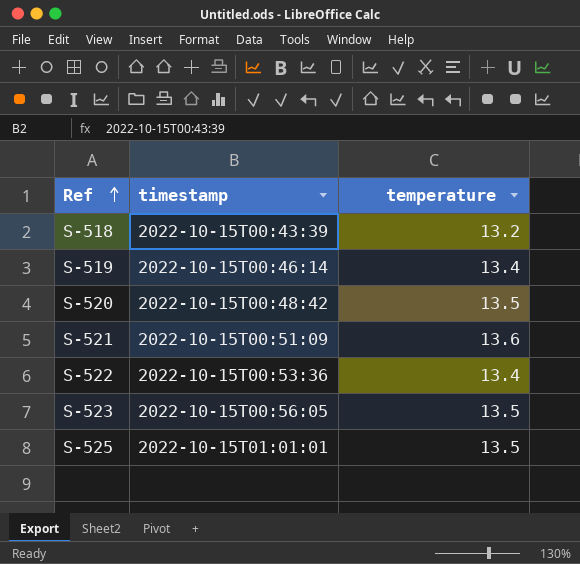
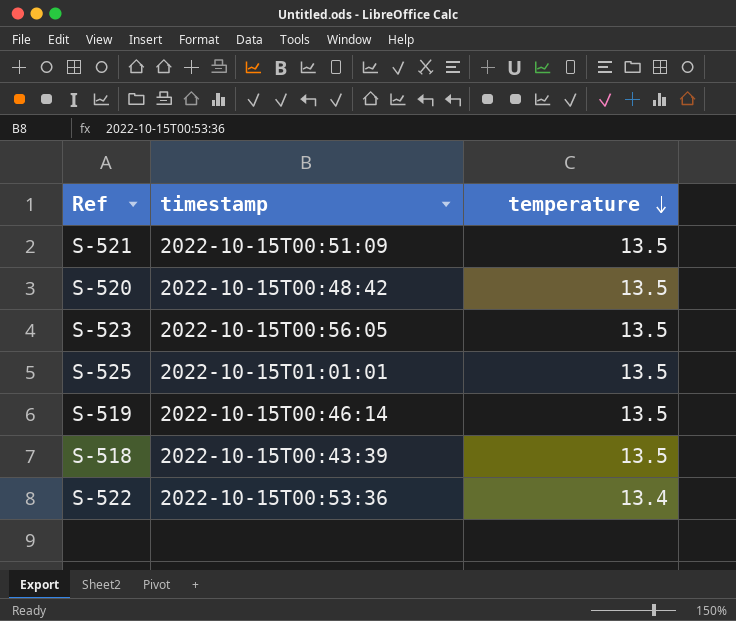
row order: Ref ascending -> temperature descending
S-521 | temperature: 13.6 -> 13.5
S-519 | temperature: 13.4 -> 13.5
S-518 | temperature: 13.2 -> 13.5

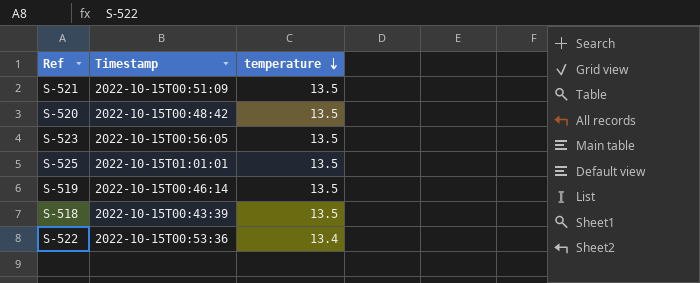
column name: timestamp -> Timestamp

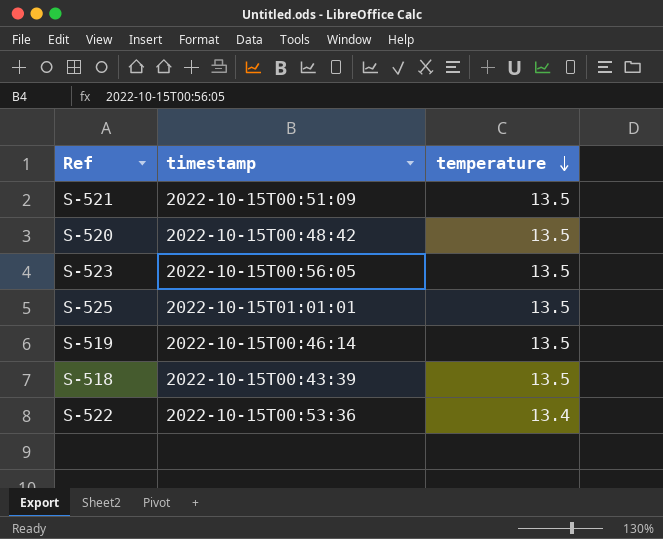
column name: Timestamp -> timestamp

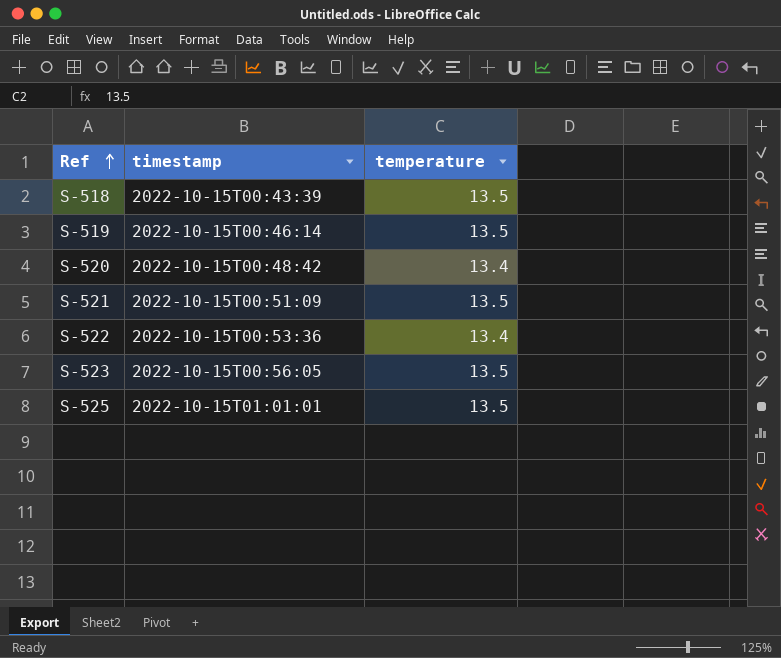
row order: temperature descending -> Ref ascending
S-520 | temperature: 13.5 -> 13.4

